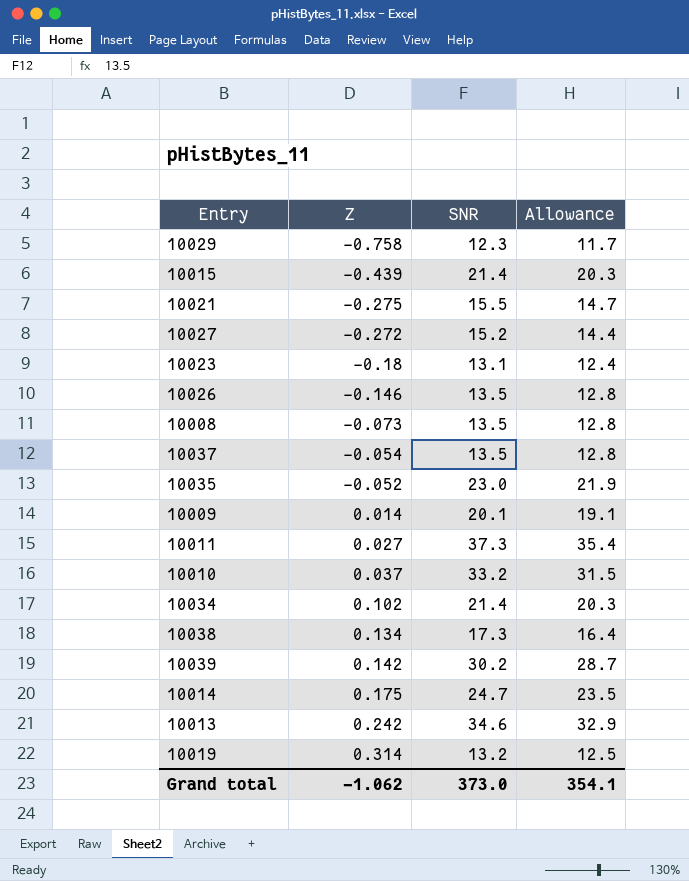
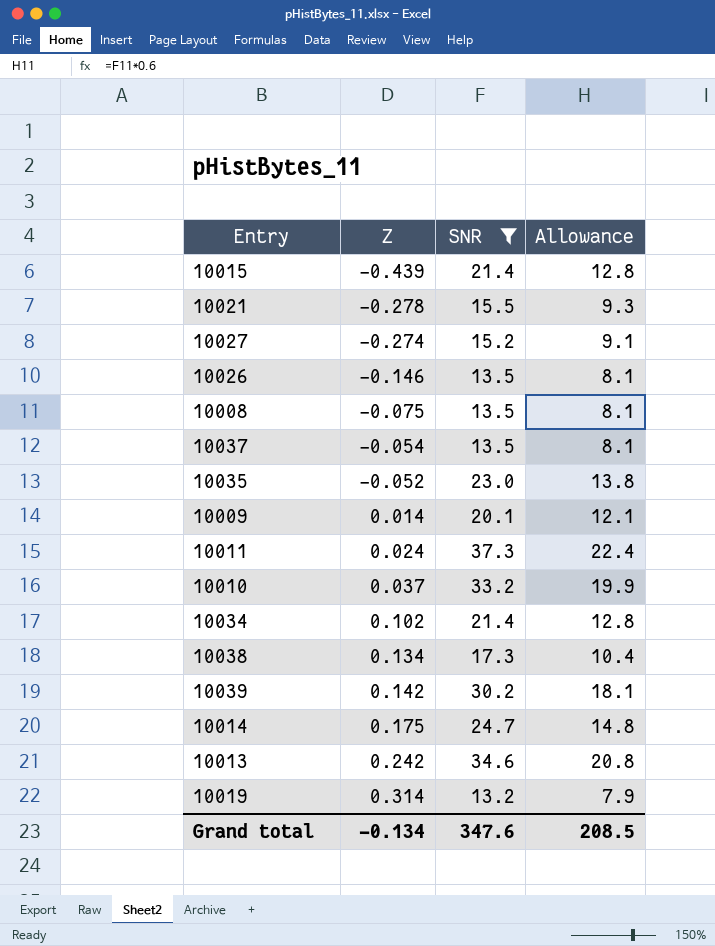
filter: none -> SNR >= 13.2
column Allowance | formula: [SNR] * 0.95 -> [SNR] * 0.6
10021 | Z: -0.275 -> -0.278
10027 | Z: -0.272 -> -0.274
10008 | Z: -0.073 -> -0.075
10011 | Z: 0.027 -> 0.024
Grand total | Z: -1.062 -> -0.134
Grand total | SNR: 373.0 -> 347.6
Grand total | Allowance: 354.1 -> 208.5

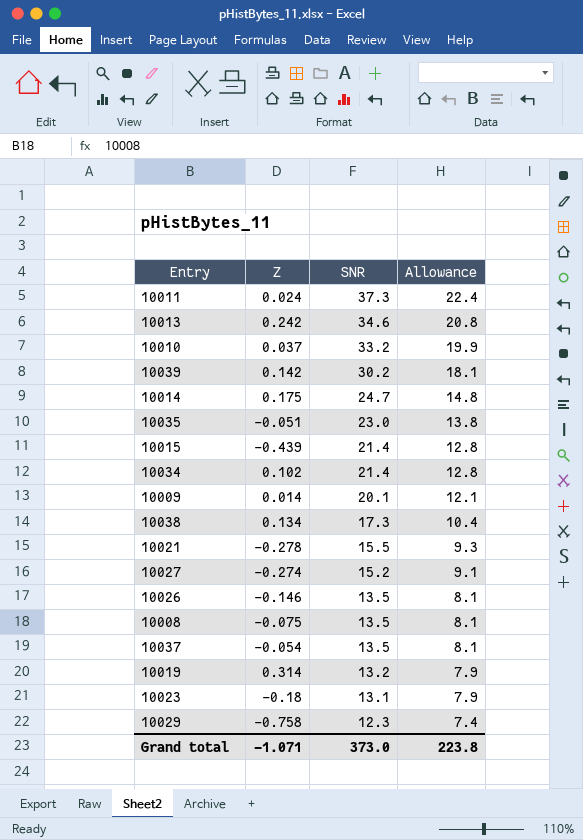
filter: SNR >= 13.2 -> none
row order: Z ascending -> SNR descending
10035 | Z: -0.052 -> -0.051
Grand total | Z: -0.134 -> -1.071
Grand total | SNR: 347.6 -> 373.0
Grand total | Allowance: 208.5 -> 223.8

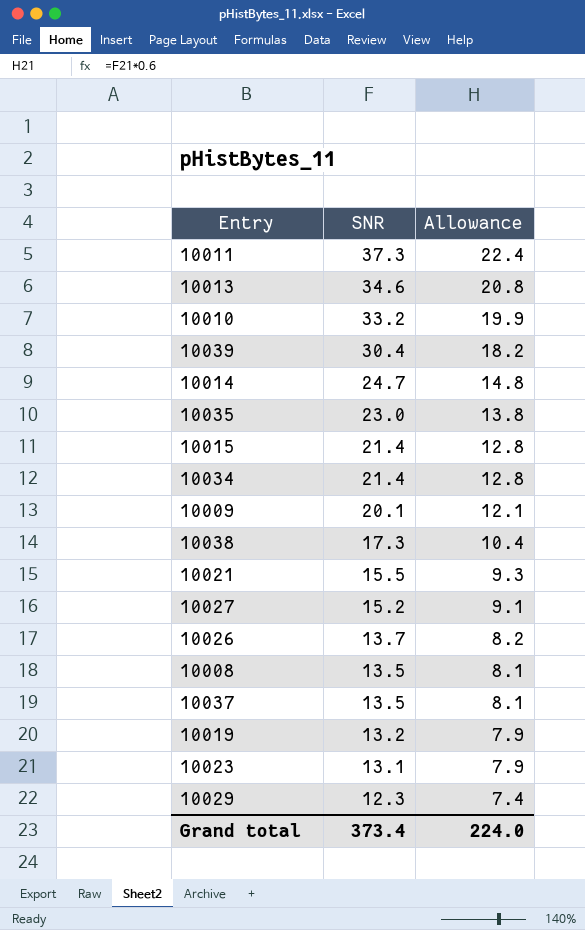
column Z | position: 2 -> none
10039 | SNR: 30.2 -> 30.4
10039 | Allowance: 18.1 -> 18.2
10026 | SNR: 13.5 -> 13.7
10026 | Allowance: 8.1 -> 8.2
Grand total | SNR: 373.0 -> 373.4
Grand total | Allowance: 223.8 -> 224.0

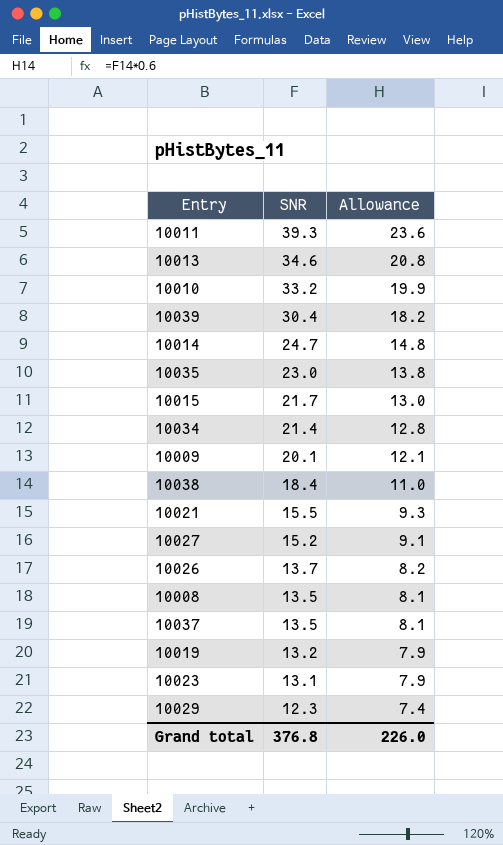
10011 | SNR: 37.3 -> 39.3
10011 | Allowance: 22.4 -> 23.6
10015 | SNR: 21.4 -> 21.7
10015 | Allowance: 12.8 -> 13.0
10038 | SNR: 17.3 -> 18.4
10038 | Allowance: 10.4 -> 11.0
Grand total | SNR: 373.4 -> 376.8
Grand total | Allowance: 224.0 -> 226.0

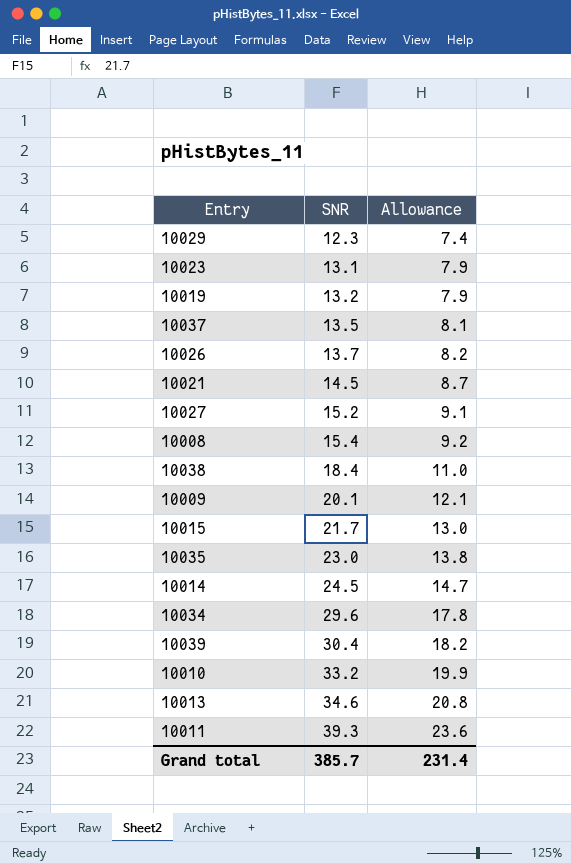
row order: SNR descending -> SNR ascending
10021 | SNR: 15.5 -> 14.5
10021 | Allowance: 9.3 -> 8.7
10008 | SNR: 13.5 -> 15.4
10008 | Allowance: 8.1 -> 9.2
10014 | SNR: 24.7 -> 24.5
10014 | Allowance: 14.8 -> 14.7
10034 | SNR: 21.4 -> 29.6
10034 | Allowance: 12.8 -> 17.8
Grand total | SNR: 376.8 -> 385.7
Grand total | Allowance: 226.0 -> 231.4

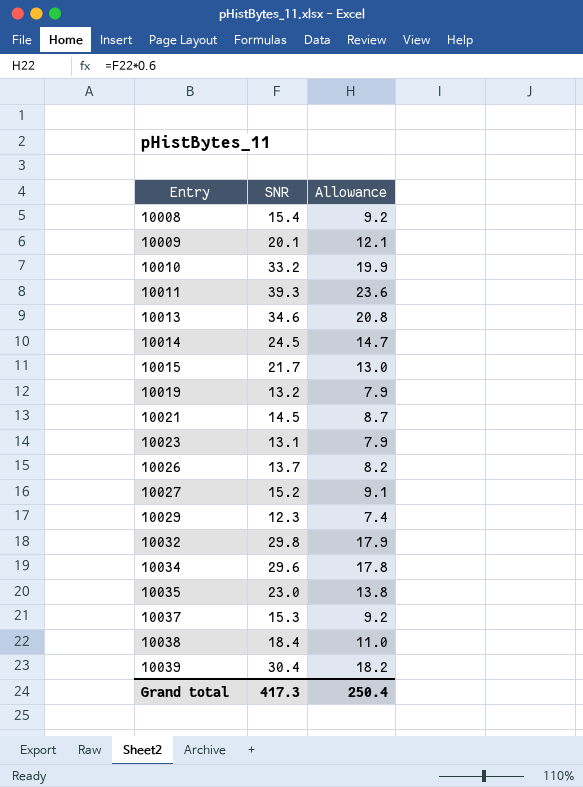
row order: SNR ascending -> Entry ascending
row 10032: none -> 29.8 | 17.9
10037 | SNR: 13.5 -> 15.3
10037 | Allowance: 8.1 -> 9.2
Grand total | SNR: 385.7 -> 417.3
Grand total | Allowance: 231.4 -> 250.4

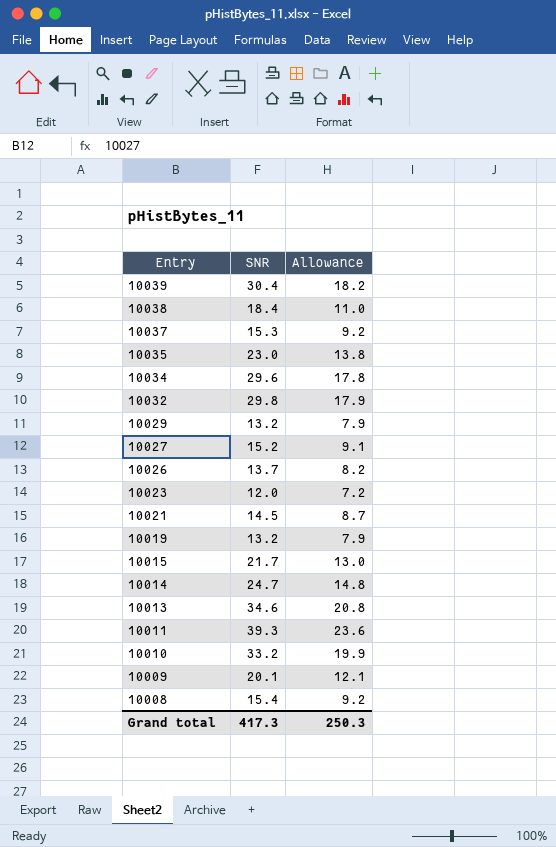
row order: Entry ascending -> Entry descending
10029 | SNR: 12.3 -> 13.2
10029 | Allowance: 7.4 -> 7.9
10023 | SNR: 13.1 -> 12.0
10023 | Allowance: 7.9 -> 7.2
10014 | SNR: 24.5 -> 24.7
10014 | Allowance: 14.7 -> 14.8
Grand total | Allowance: 250.4 -> 250.3

